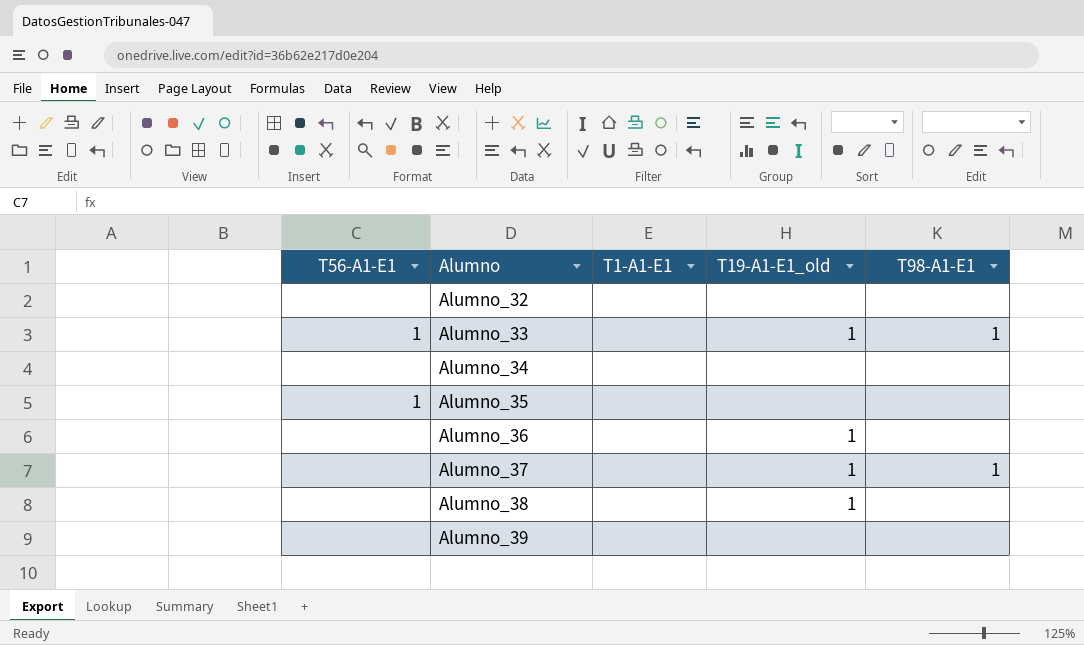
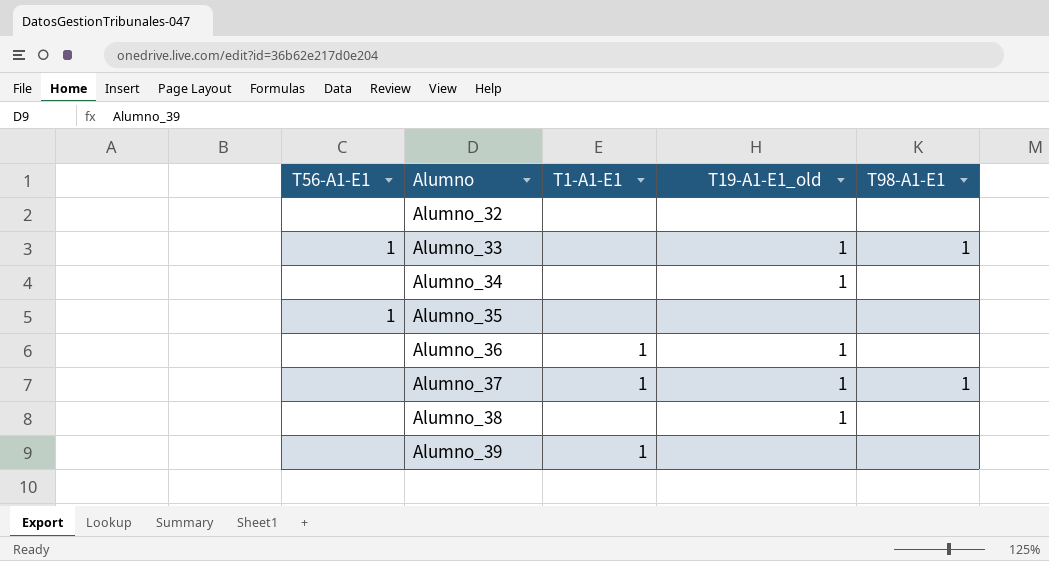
Alumno_34 | T19-A1-E1_old: none -> 1
Alumno_36 | T1-A1-E1: none -> 1
Alumno_37 | T1-A1-E1: none -> 1
Alumno_39 | T1-A1-E1: none -> 1

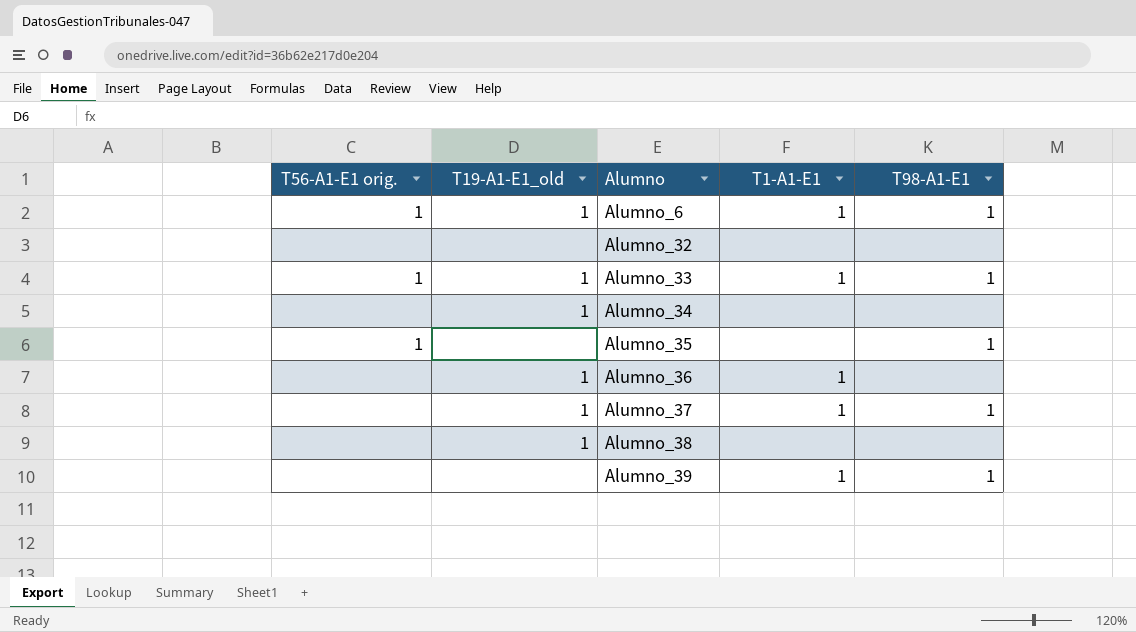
column name: T56-A1-E1 -> T56-A1-E1 orig.
column T19-A1-E1_old | position: 4 -> 2
row Alumno_6: none -> 1 | 1 | 1 | 1
Alumno_33 | T1-A1-E1: none -> 1
Alumno_35 | T98-A1-E1: none -> 1
Alumno_39 | T98-A1-E1: none -> 1

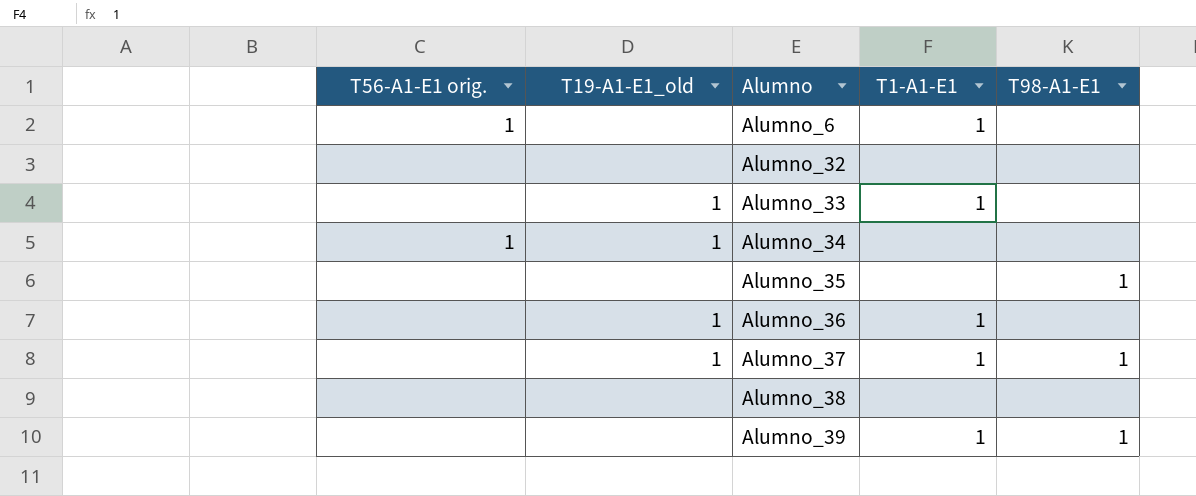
Alumno_6 | T19-A1-E1_old: 1 -> none
Alumno_6 | T98-A1-E1: 1 -> none
Alumno_33 | T56-A1-E1 orig.: 1 -> none
Alumno_33 | T98-A1-E1: 1 -> none
Alumno_34 | T56-A1-E1 orig.: none -> 1
Alumno_35 | T56-A1-E1 orig.: 1 -> none
Alumno_38 | T19-A1-E1_old: 1 -> none

